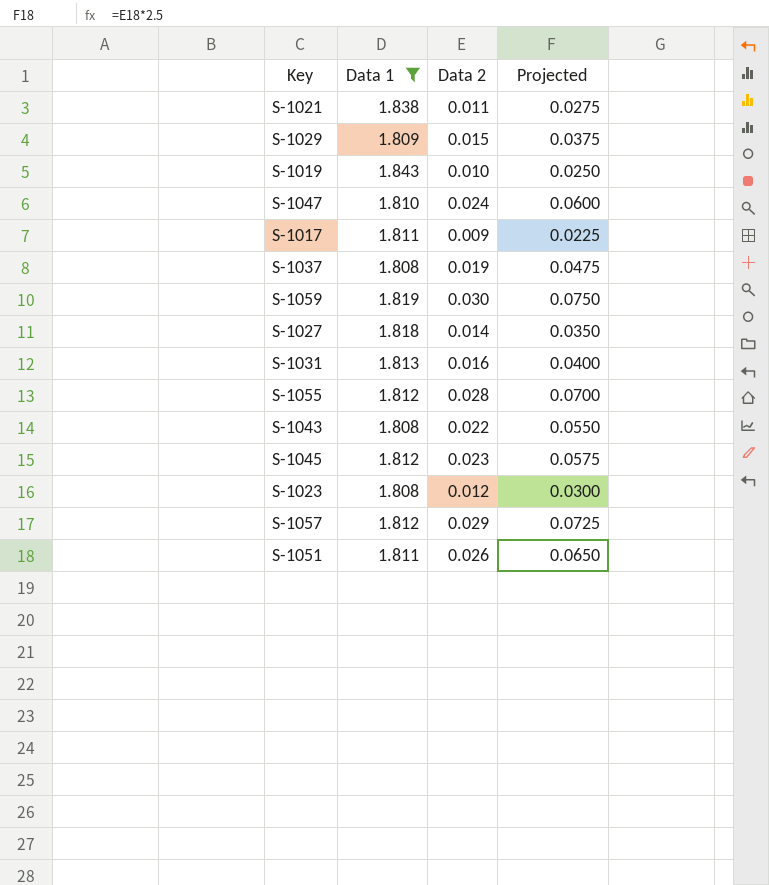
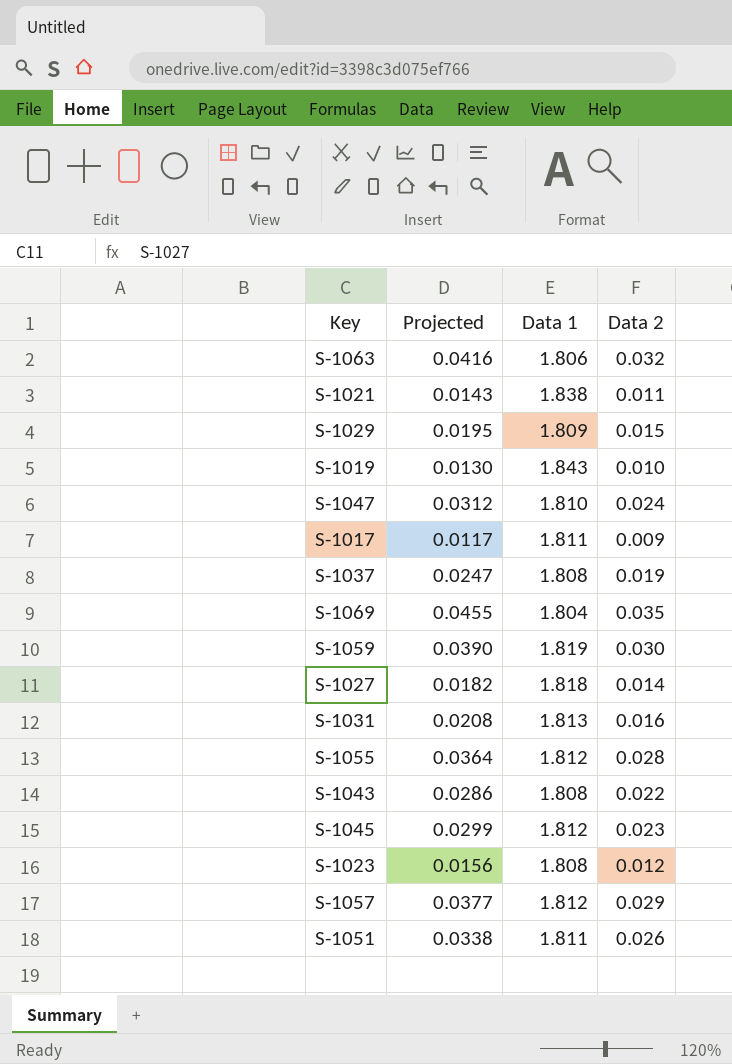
filter: Data 1 >= 1.808 -> none
column Projected | formula: [Data 2] * 2.5 -> [Data 2] * 1.3
column Projected | position: 4 -> 2

